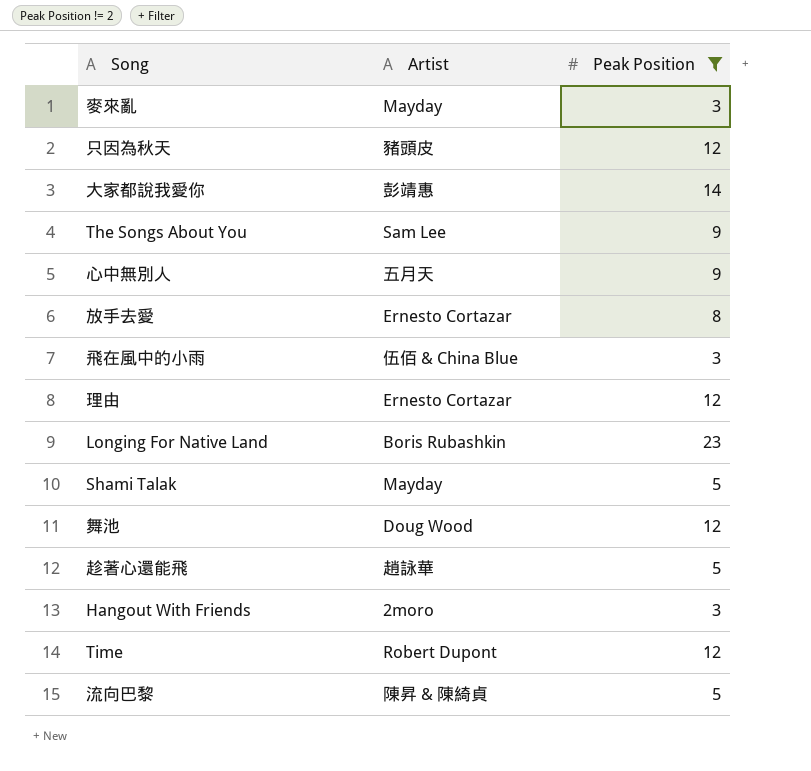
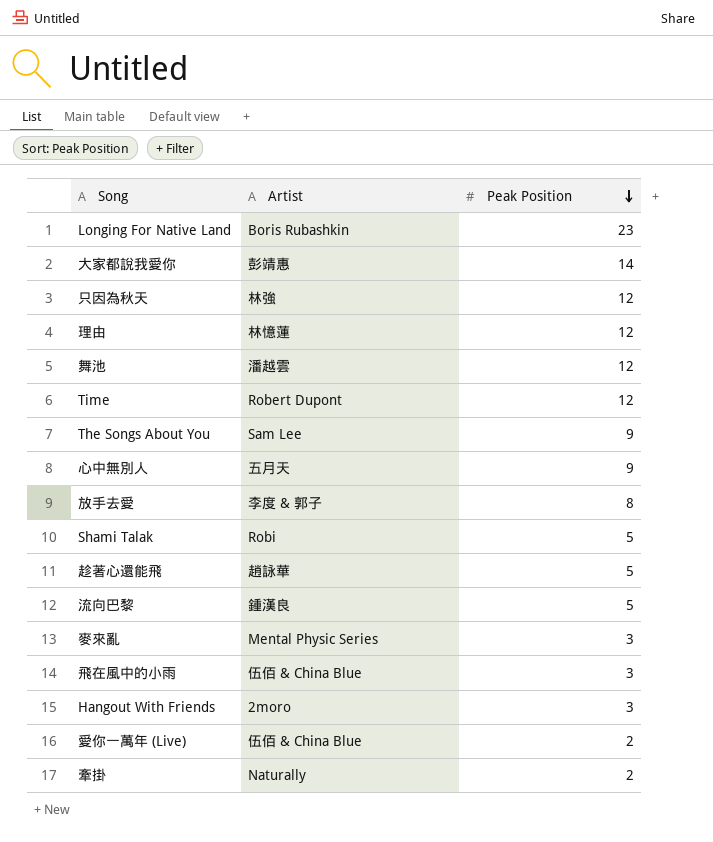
filter: Peak Position != 2 -> none
row order: none -> Peak Position descending
只因為秋天 | Artist: 豬頭皮 -> 林強
理由 | Artist: Ernesto Cortazar -> 林憶蓮
舞池 | Artist: Doug Wood -> 潘越雲
放手去愛 | Artist: Ernesto Cortazar -> 李度 & 郭子
Shami Talak | Artist: Mayday -> Robi
流向巴黎 | Artist: 陳昇 & 陳綺貞 -> 鍾漢良
麥來亂 | Artist: Mayday -> Mental Physic Series

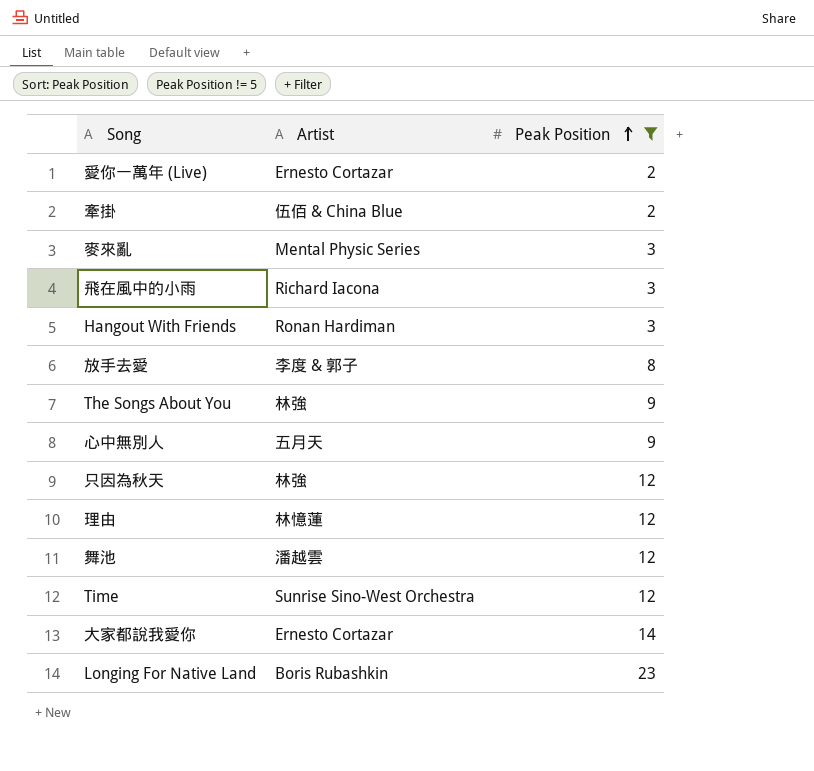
filter: none -> Peak Position != 5
row order: Peak Position descending -> Peak Position ascending
愛你一萬年 (Live) | Artist: 伍佰 & China Blue -> Ernesto Cortazar
牽掛 | Artist: Naturally -> 伍佰 & China Blue
飛在風中的小雨 | Artist: 伍佰 & China Blue -> Richard Iacona
Hangout With Friends | Artist: 2moro -> Ronan Hardiman
The Songs About You | Artist: Sam Lee -> 林強
Time | Artist: Robert Dupont -> Sunrise Sino-West Orchestra
大家都說我愛你 | Artist: 彭靖惠 -> Ernesto Cortazar

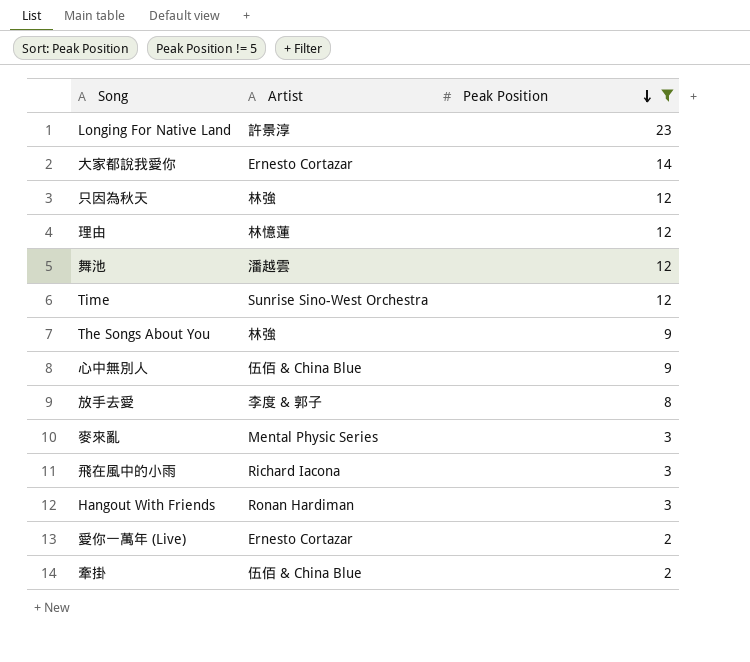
row order: Peak Position ascending -> Peak Position descending
Longing For Native Land | Artist: Boris Rubashkin -> 許景淳
心中無別人 | Artist: 五月天 -> 伍佰 & China Blue

